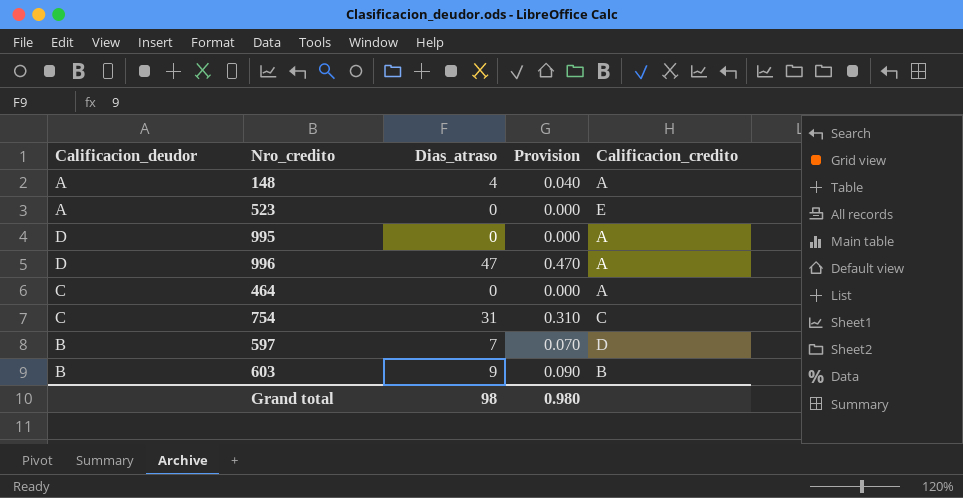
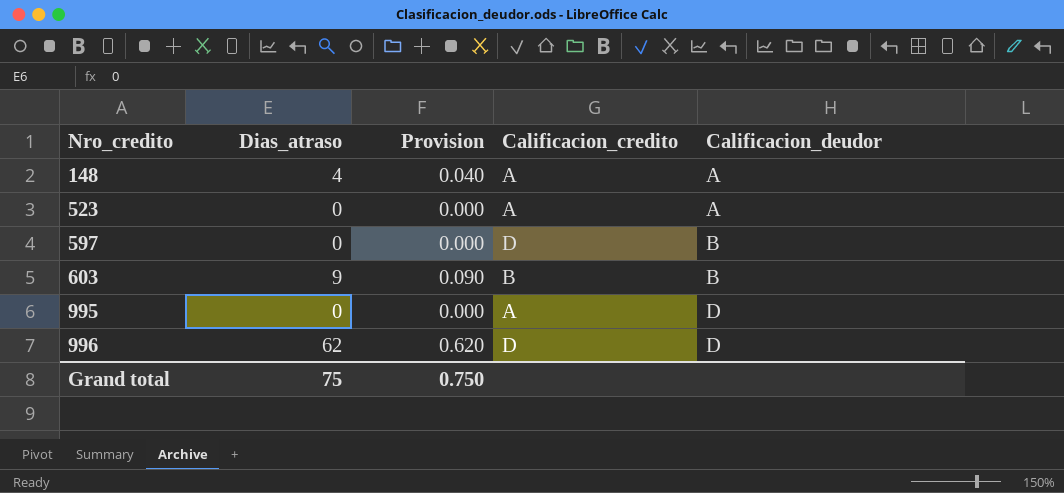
row order: none -> Nro_credito ascending
column Calificacion_deudor | position: 1 -> 5
row 464: C | 0 | 0.000 | A -> none
row 754: C | 31 | 0.310 | C -> none
523 | Calificacion_credito: E -> A
597 | Dias_atraso: 7 -> 0
597 | Provision: 0.070 -> 0.000
996 | Dias_atraso: 47 -> 62
996 | Provision: 0.470 -> 0.620
996 | Calificacion_credito: A -> D
Grand total | Dias_atraso: 98 -> 75
Grand total | Provision: 0.980 -> 0.750

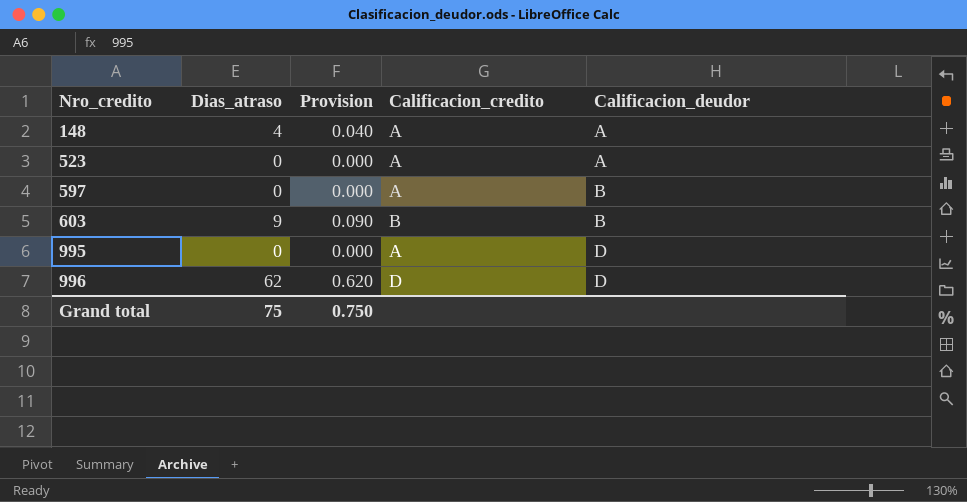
597 | Calificacion_credito: D -> A

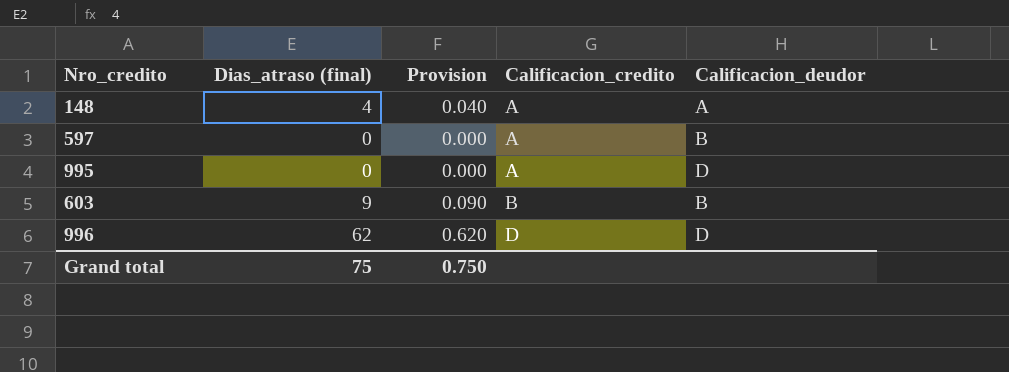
row order: Nro_credito ascending -> Calificacion_credito ascending
column name: Dias_atraso -> Dias_atraso (final)
row 523: 0 | 0.000 | A | A -> none

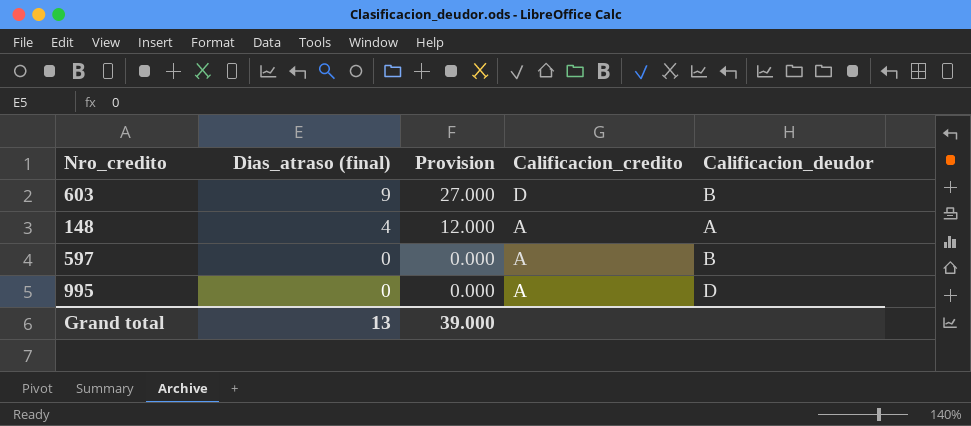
row order: Calificacion_credito ascending -> Dias_atraso (final) descending
column Provision | formula: [Dias_atraso (final)] * 0.01 -> [Dias_atraso (final)] * 3
row 996: 62 | 0.620 | D | D -> none
603 | Calificacion_credito: B -> D
Grand total | Dias_atraso (final): 75 -> 13
Grand total | Provision: 0.750 -> 39.000

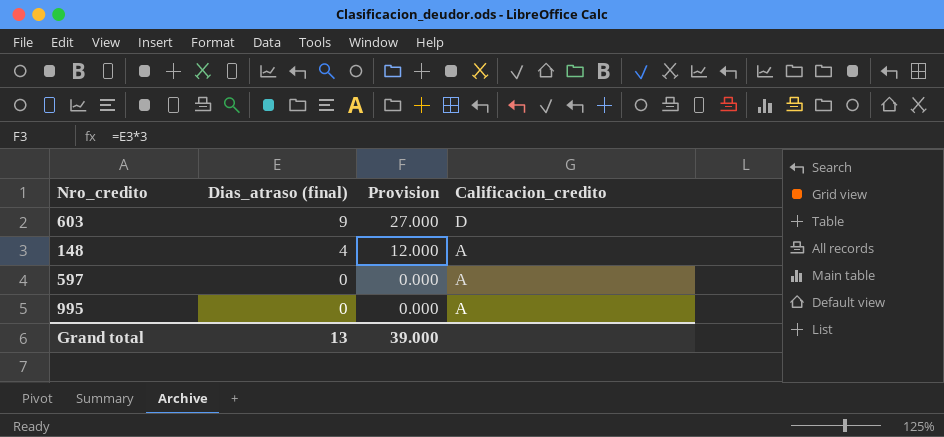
column Calificacion_deudor | position: 5 -> none

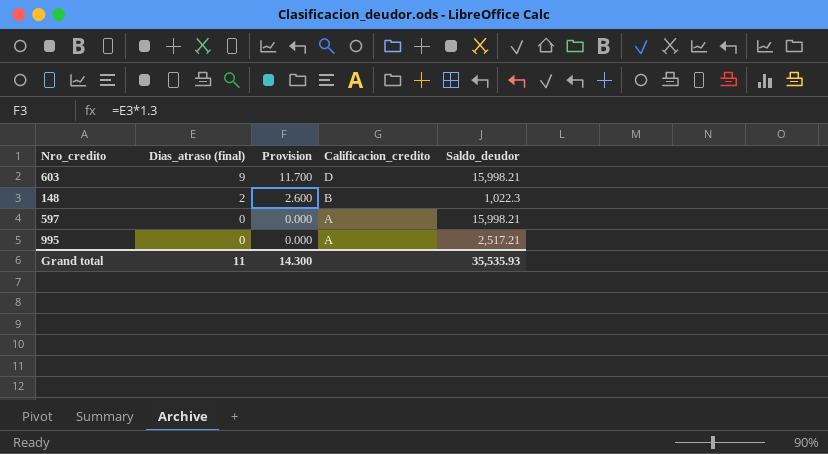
column Provision | formula: [Dias_atraso (final)] * 3 -> [Dias_atraso (final)] * 1.3
column Saldo_deudor | position: none -> 5
148 | Dias_atraso (final): 4 -> 2
148 | Calificacion_credito: A -> B
Grand total | Dias_atraso (final): 13 -> 11
Grand total | Provision: 39.000 -> 14.300

